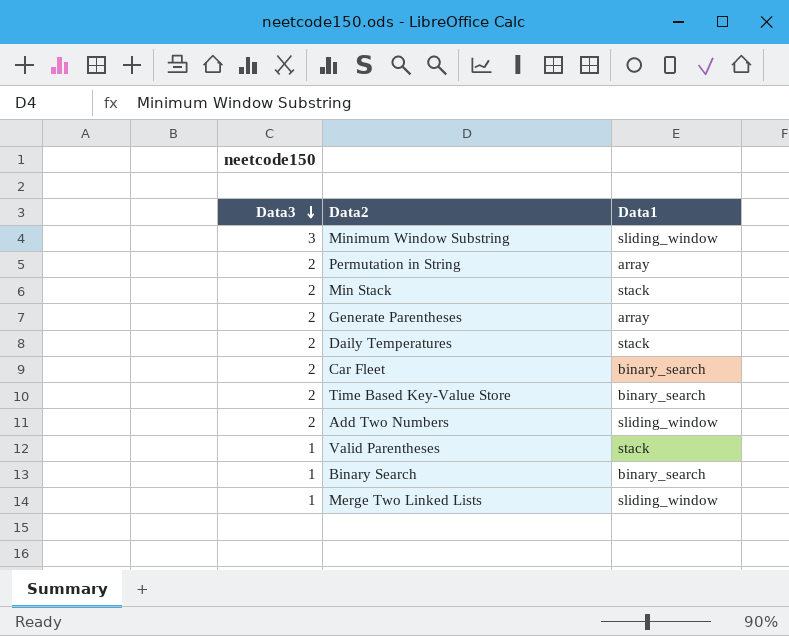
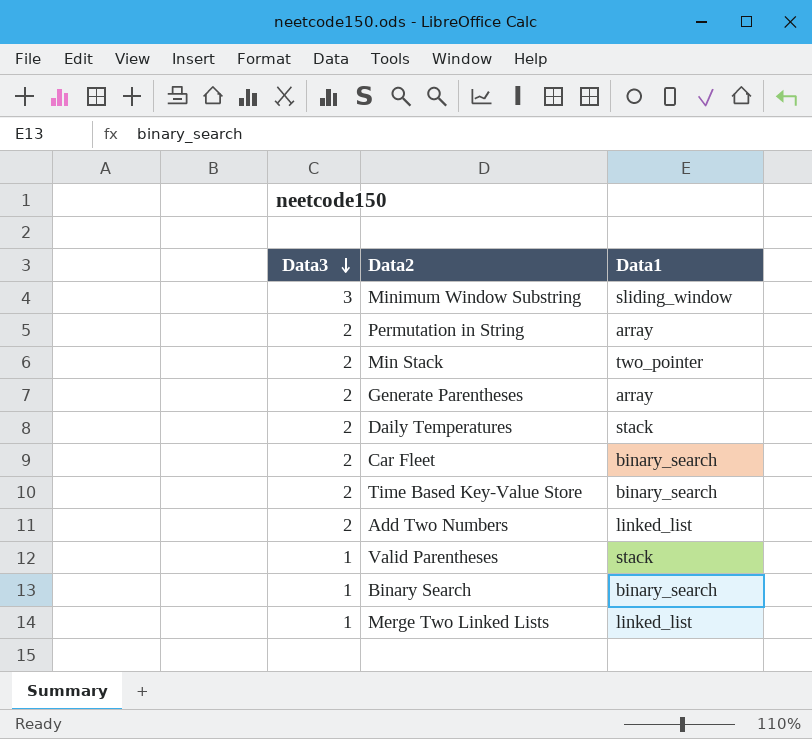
Min Stack | Data1: stack -> two_pointer
Add Two Numbers | Data1: sliding_window -> linked_list
Merge Two Linked Lists | Data1: sliding_window -> linked_list

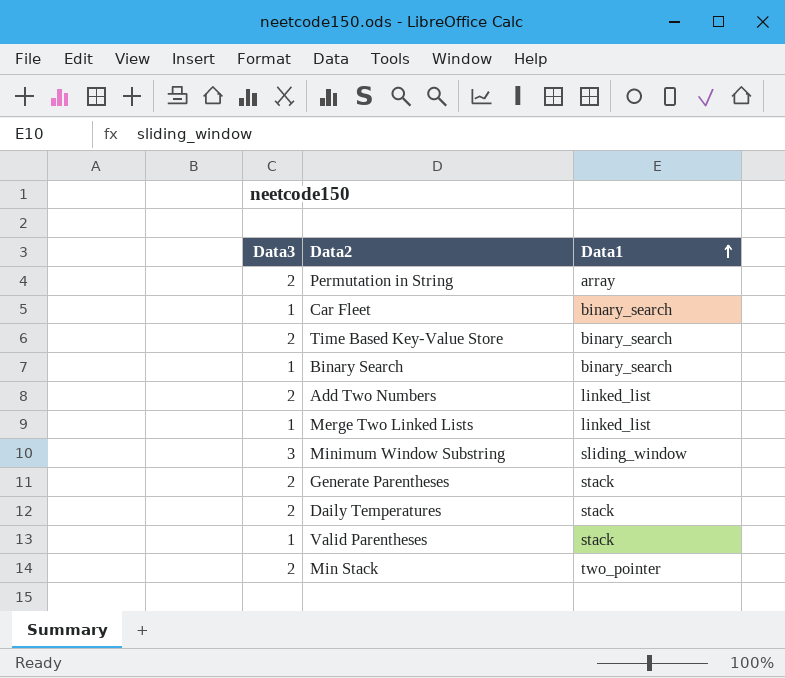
row order: Data3 descending -> Data1 ascending
Car Fleet | Data3: 2 -> 1
Generate Parentheses | Data1: array -> stack

